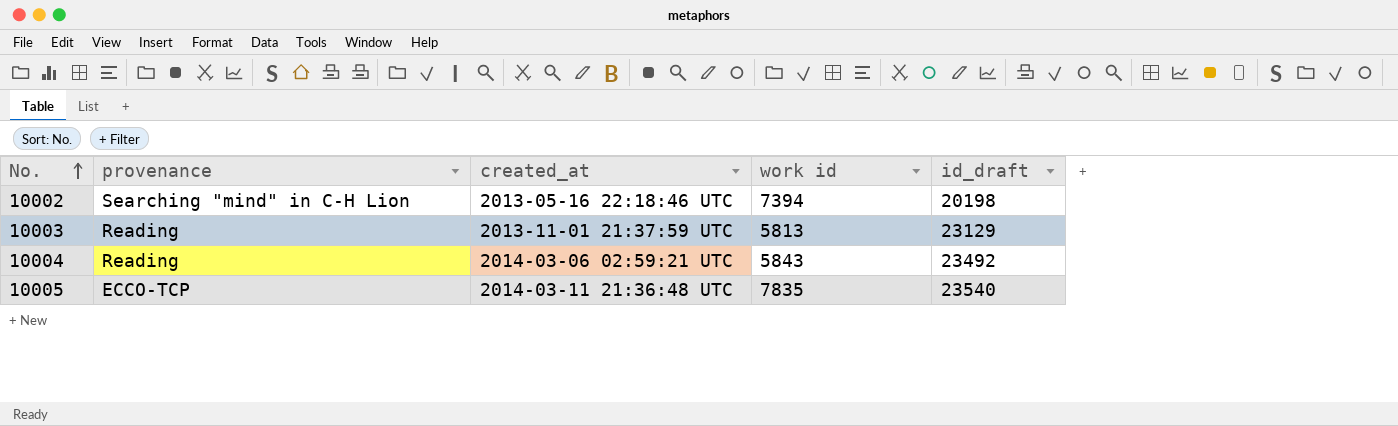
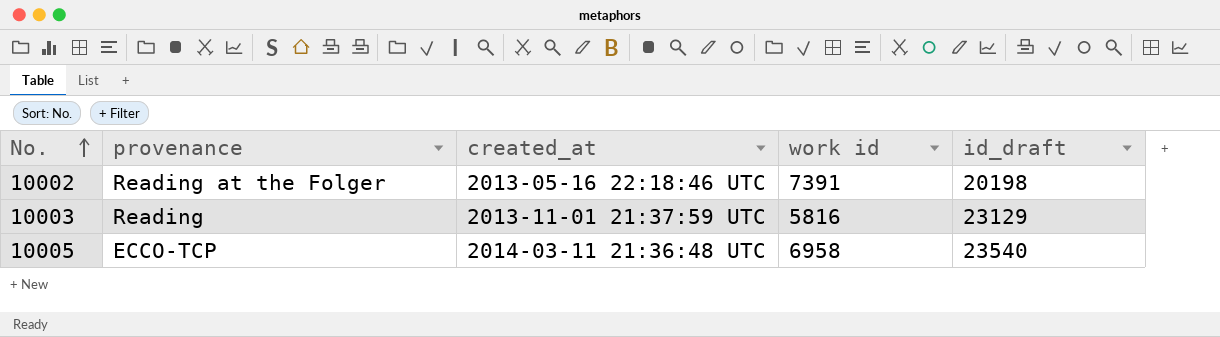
row 10004: Reading | 2014-03-06 02:59:21 UTC | 5843 | 23492 -> none
10002 | provenance: Searching "mind" in C-H Lion -> Reading at the Folger
10002 | work id: 7394 -> 7391
10003 | work id: 5813 -> 5816
10005 | work id: 7835 -> 6958

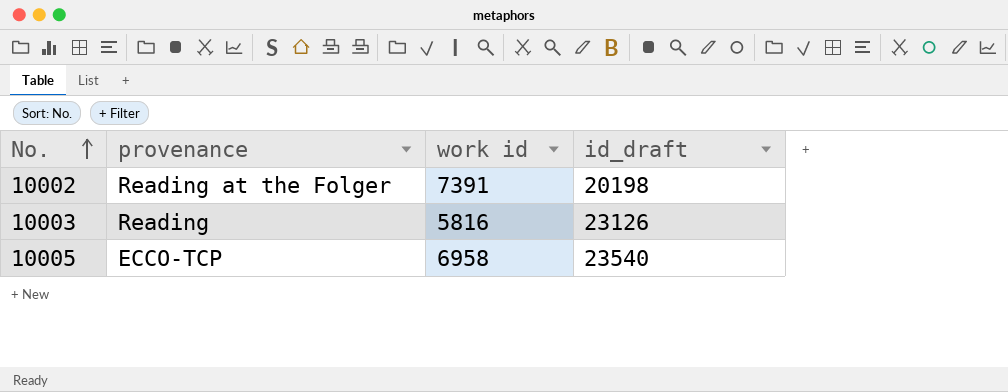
column created_at | position: 3 -> none
10003 | id_draft: 23129 -> 23126

